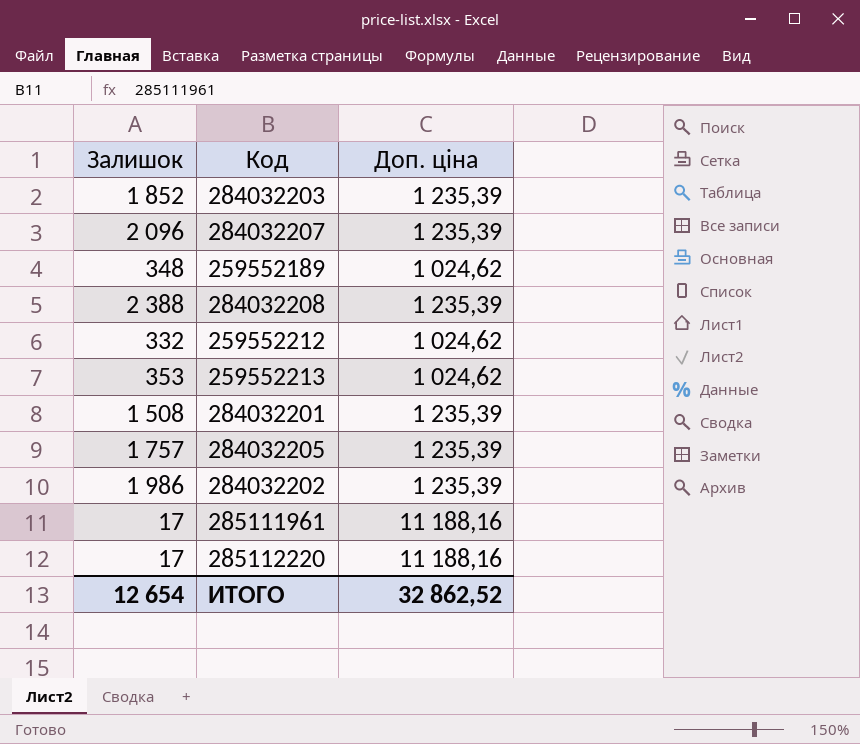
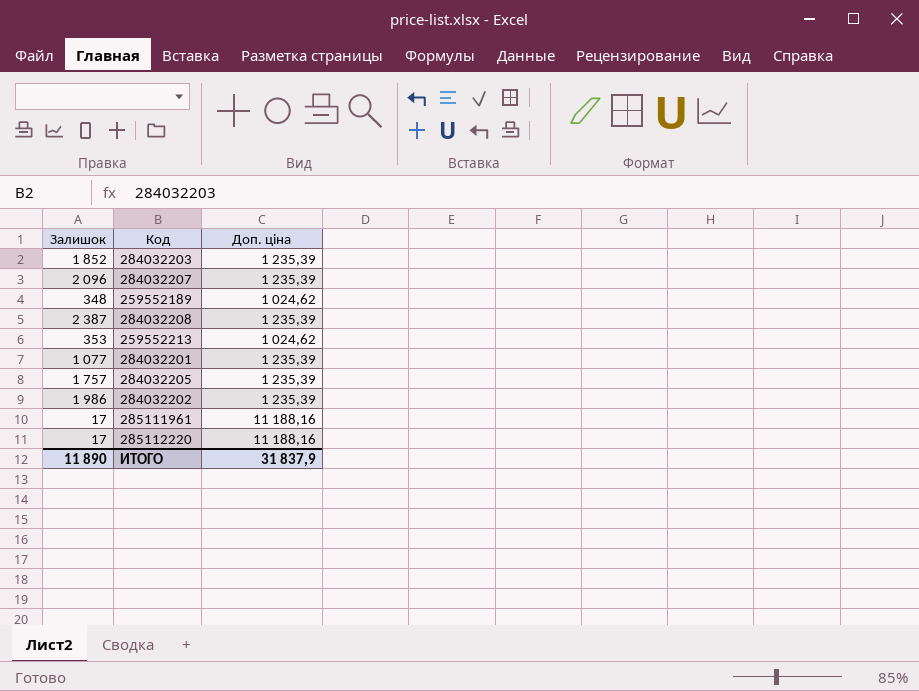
row 259552212: 332 | 1 024,62 -> none
284032208 | Залишок: 2 388 -> 2 387
284032201 | Залишок: 1 508 -> 1 077
ИТОГО | Залишок: 12 654 -> 11 890
ИТОГО | Доп. ціна: 32 862,52 -> 31 837,9

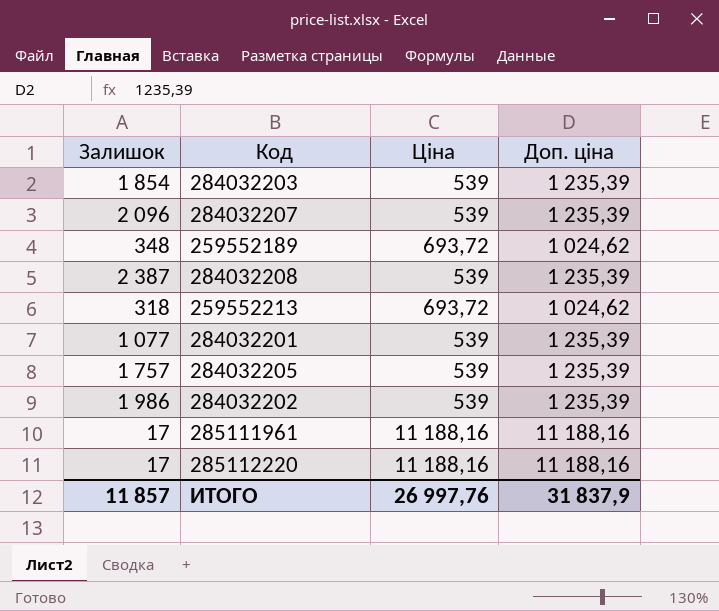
column Ціна | position: none -> 3
284032203 | Залишок: 1 852 -> 1 854
259552213 | Залишок: 353 -> 318
ИТОГО | Залишок: 11 890 -> 11 857

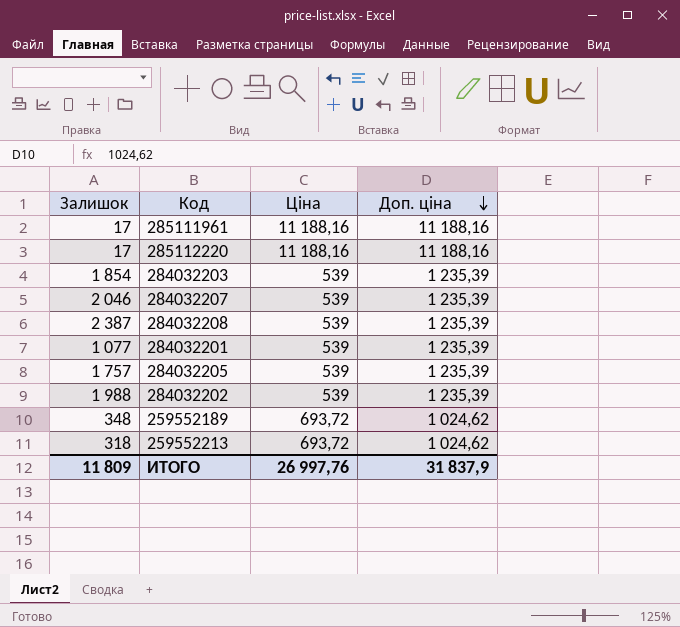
row order: none -> Доп. ціна descending
284032207 | Залишок: 2 096 -> 2 046
284032202 | Залишок: 1 986 -> 1 988
ИТОГО | Залишок: 11 857 -> 11 809

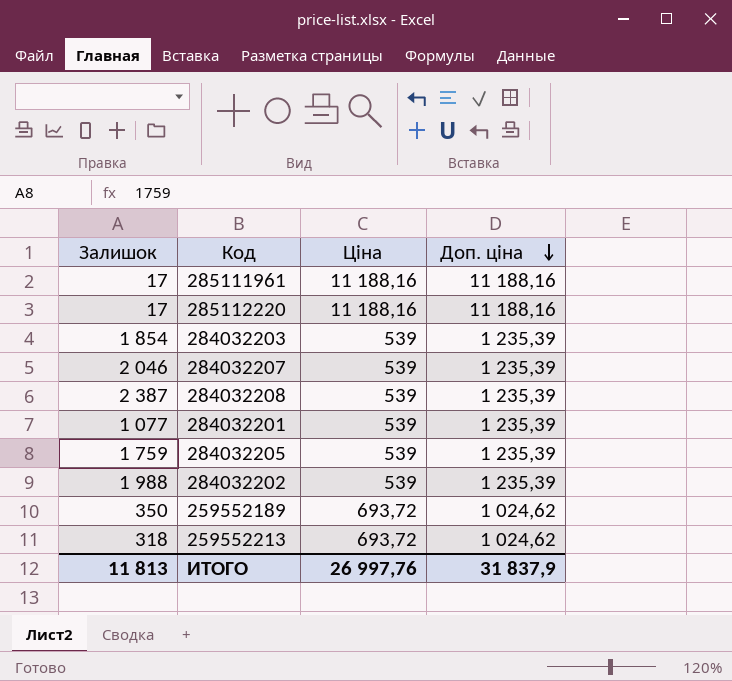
284032205 | Залишок: 1 757 -> 1 759
259552189 | Залишок: 348 -> 350
ИТОГО | Залишок: 11 809 -> 11 813

